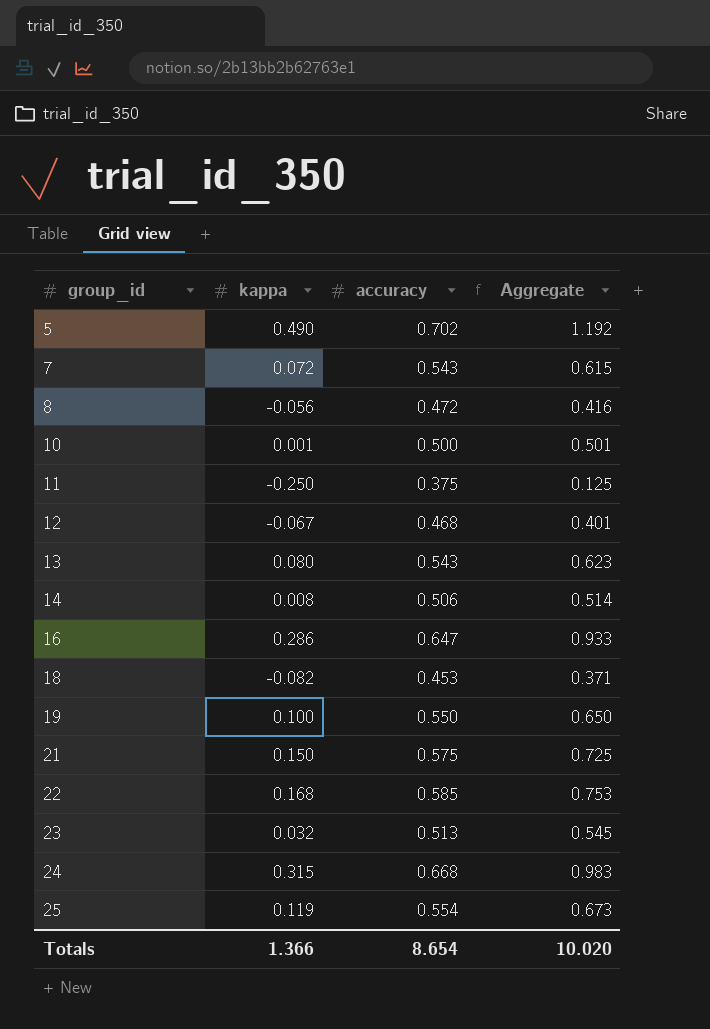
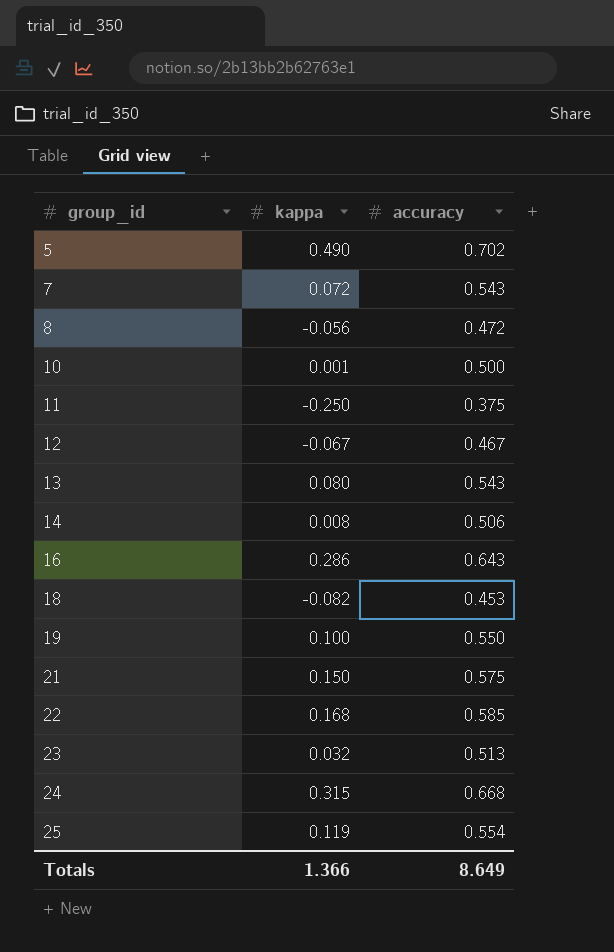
column Aggregate | formula: [kappa] + [accuracy] -> none
12 | accuracy: 0.468 -> 0.467
16 | accuracy: 0.647 -> 0.643
Totals | accuracy: 8.654 -> 8.649

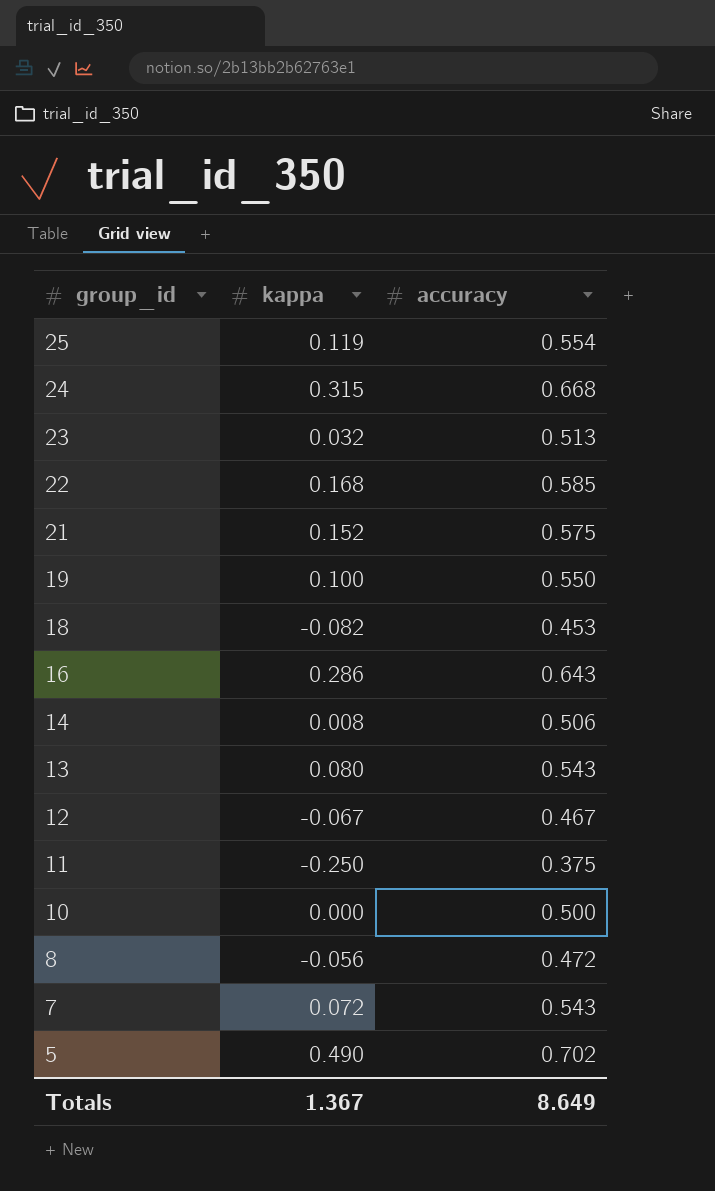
row order: group_id ascending -> group_id descending
21 | kappa: 0.150 -> 0.152
10 | kappa: 0.001 -> 0.000
Totals | kappa: 1.366 -> 1.367

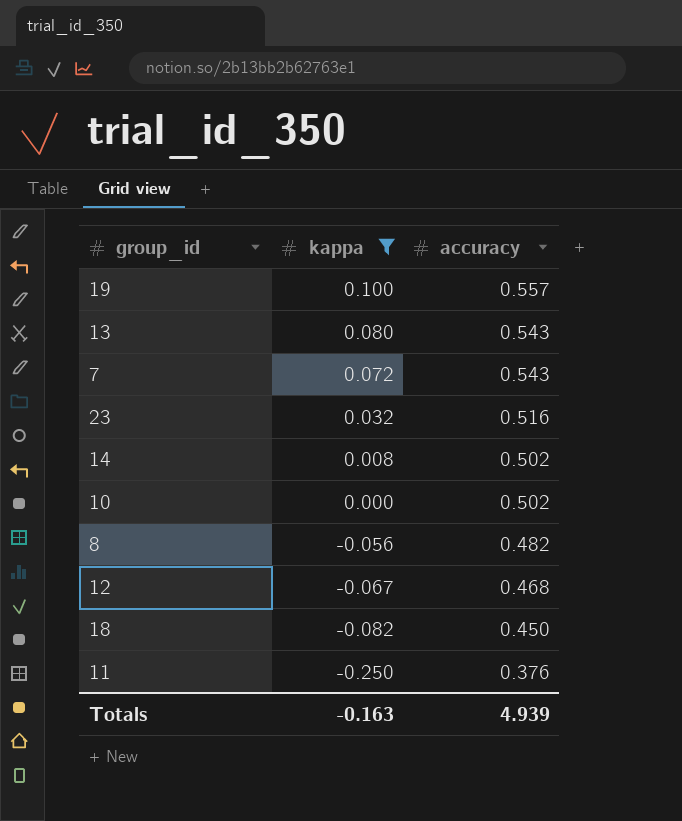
filter: none -> kappa <= 0.100
row order: group_id descending -> kappa descending
19 | accuracy: 0.550 -> 0.557
23 | accuracy: 0.513 -> 0.516
14 | accuracy: 0.506 -> 0.502
10 | accuracy: 0.500 -> 0.502
8 | accuracy: 0.472 -> 0.482
12 | accuracy: 0.467 -> 0.468
18 | accuracy: 0.453 -> 0.450
11 | accuracy: 0.375 -> 0.376
Totals | kappa: 1.367 -> -0.163
Totals | accuracy: 8.649 -> 4.939

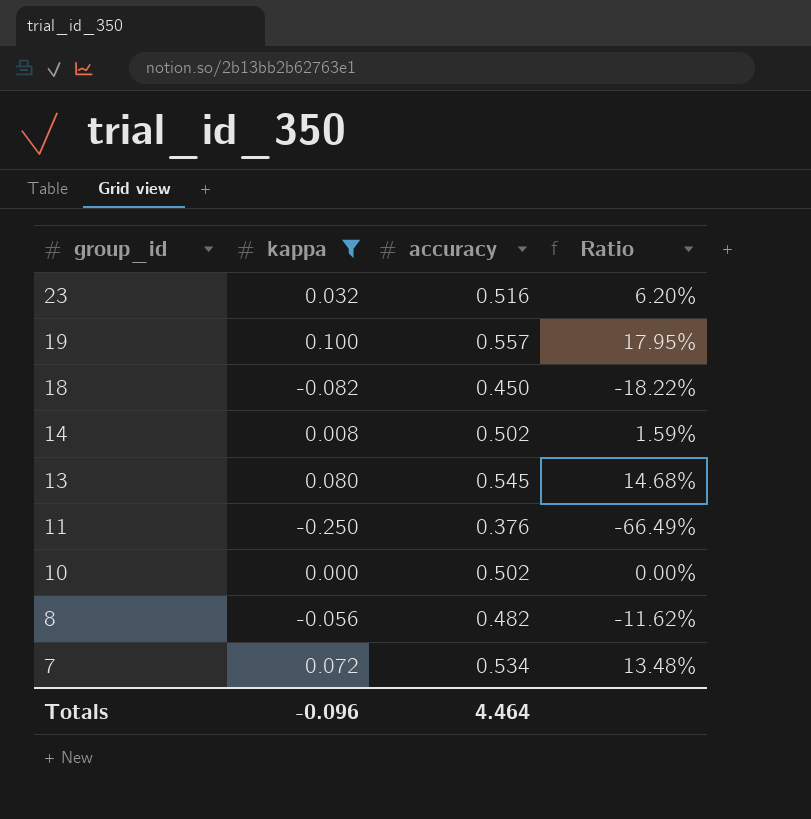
row order: kappa descending -> group_id descending
column Ratio | formula: none -> [kappa] / [accuracy]
row 12: -0.067 | 0.468 -> none
13 | accuracy: 0.543 -> 0.545
7 | accuracy: 0.543 -> 0.534
Totals | kappa: -0.163 -> -0.096
Totals | accuracy: 4.939 -> 4.464

